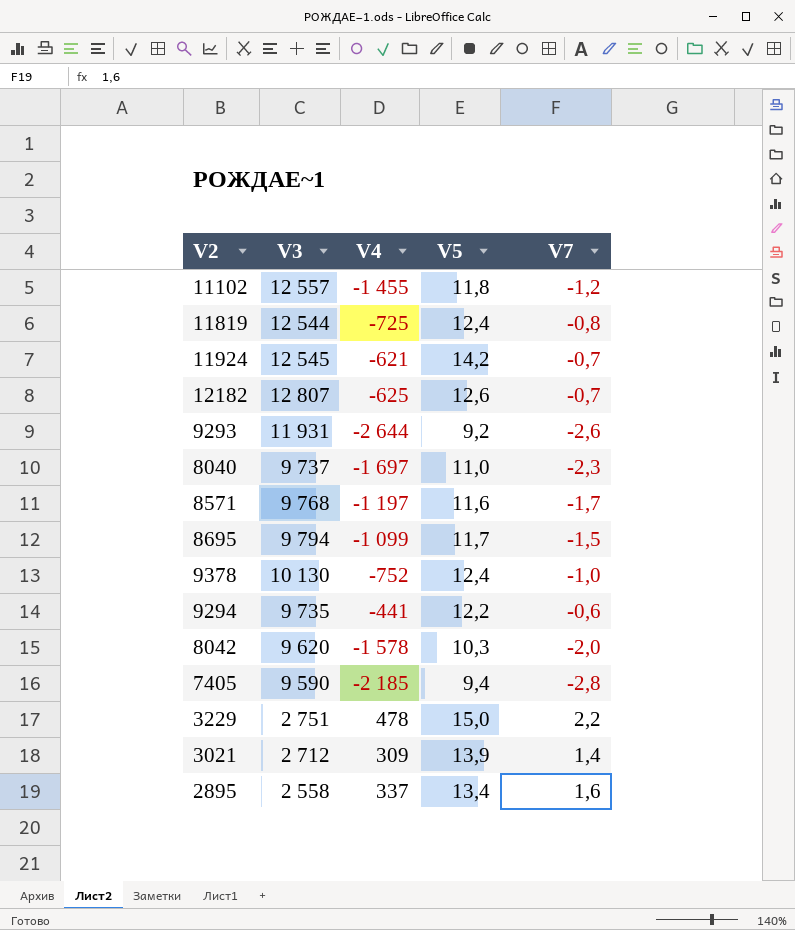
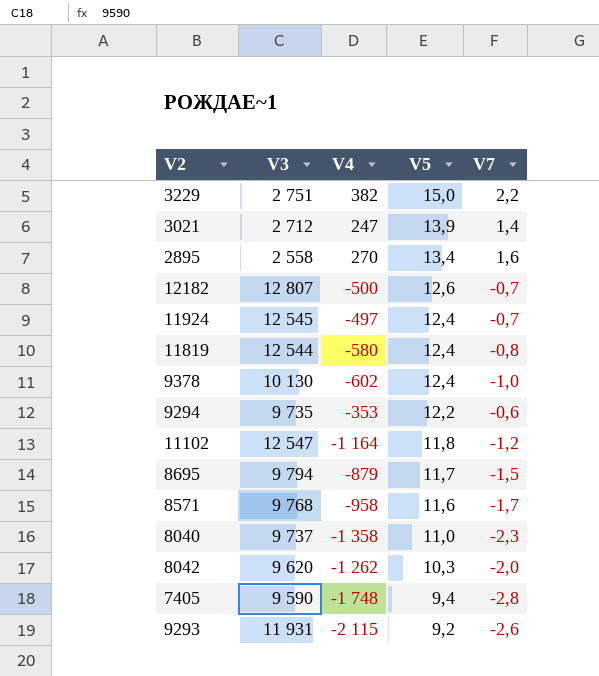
row order: none -> V5 descending
3229 | V4: 478 -> 382
3021 | V4: 309 -> 247
2895 | V4: 337 -> 270
12182 | V4: -625 -> -500
11924 | V4: -621 -> -497
11924 | V5: 14,2 -> 12,4
11819 | V4: -725 -> -580
9378 | V4: -752 -> -602
9294 | V4: -441 -> -353
11102 | V3: 12 557 -> 12 547
11102 | V4: -1 455 -> -1 164
8695 | V4: -1 099 -> -879
8571 | V4: -1 197 -> -958
8040 | V4: -1 697 -> -1 358
8042 | V4: -1 578 -> -1 262
7405 | V4: -2 185 -> -1 748
9293 | V4: -2 644 -> -2 115

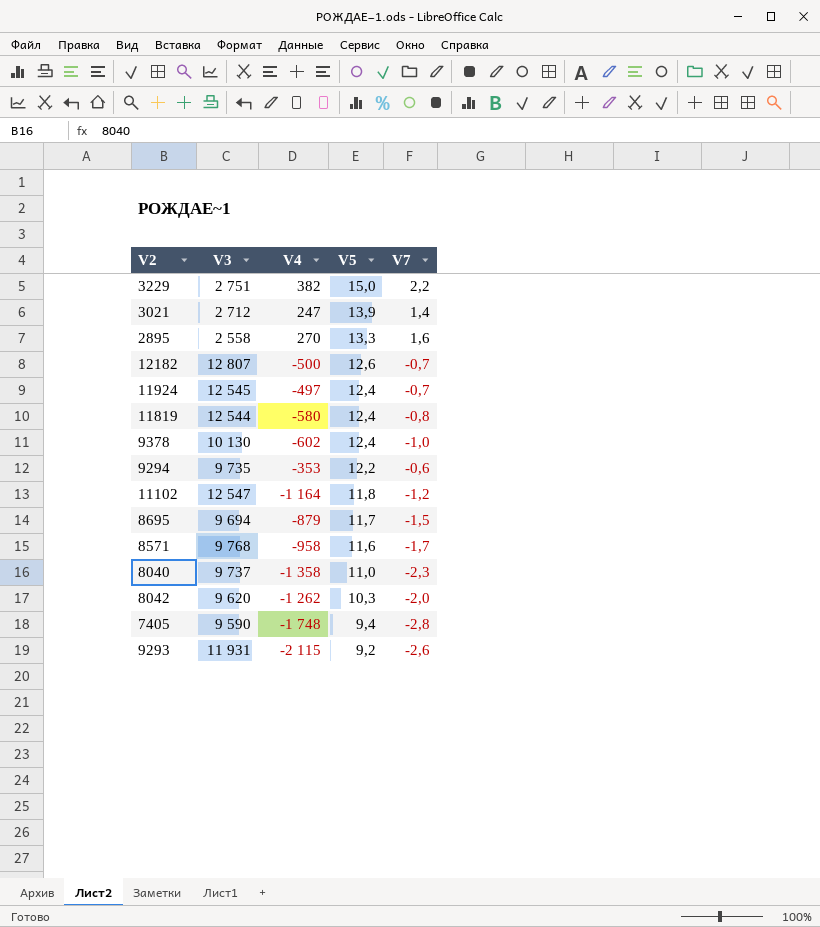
2895 | V5: 13,4 -> 13,3
8695 | V3: 9 794 -> 9 694

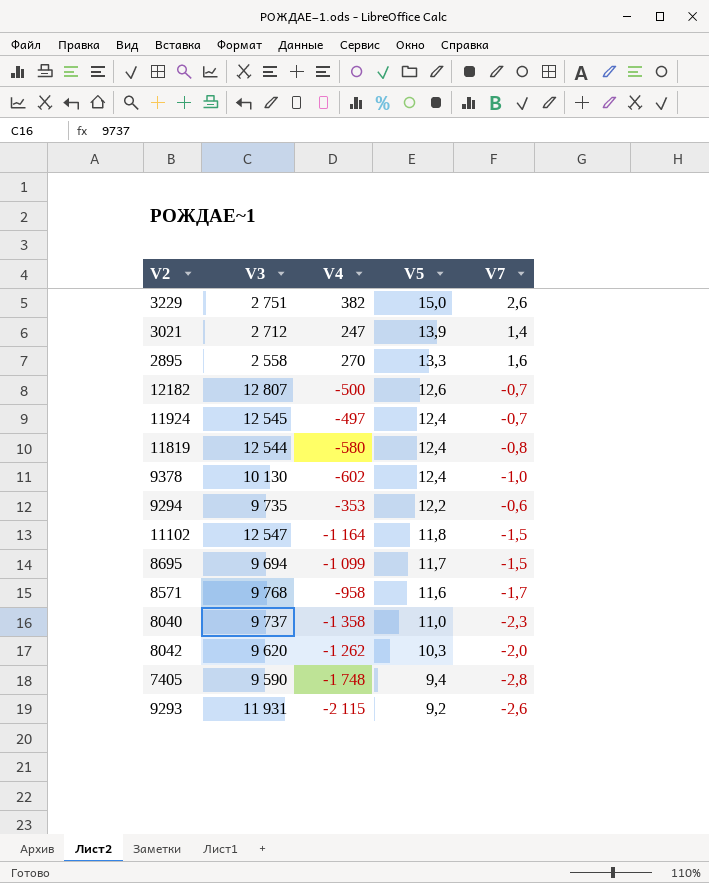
3229 | V7: 2,2 -> 2,6
11102 | V7: -1,2 -> -1,5
8695 | V4: -879 -> -1 099

